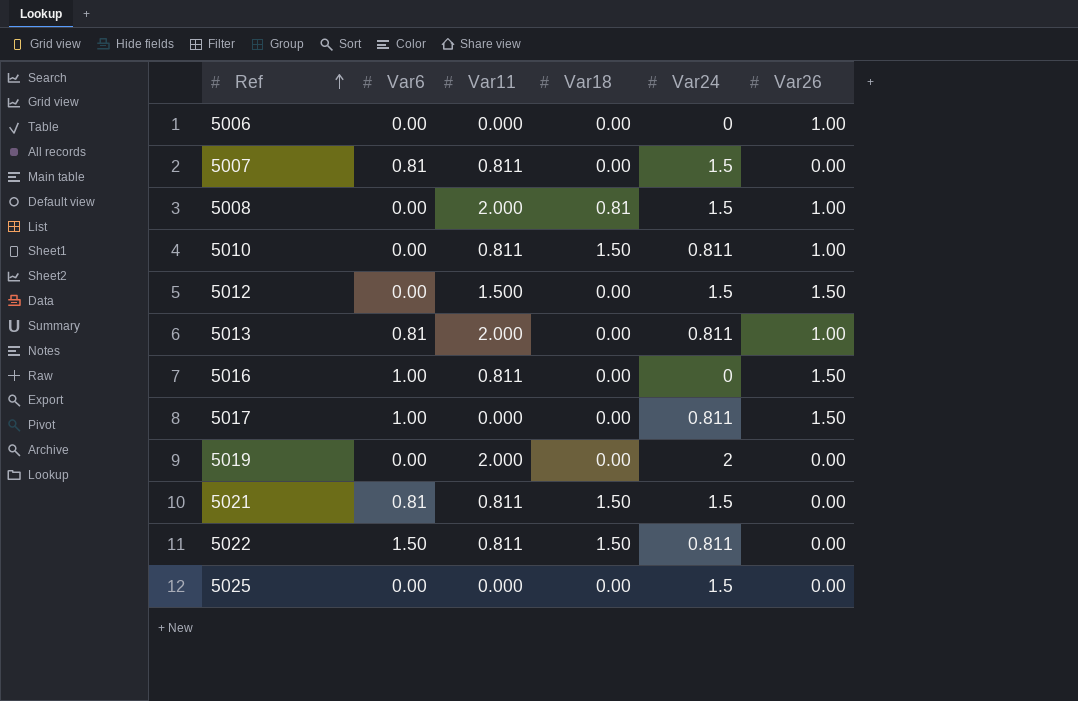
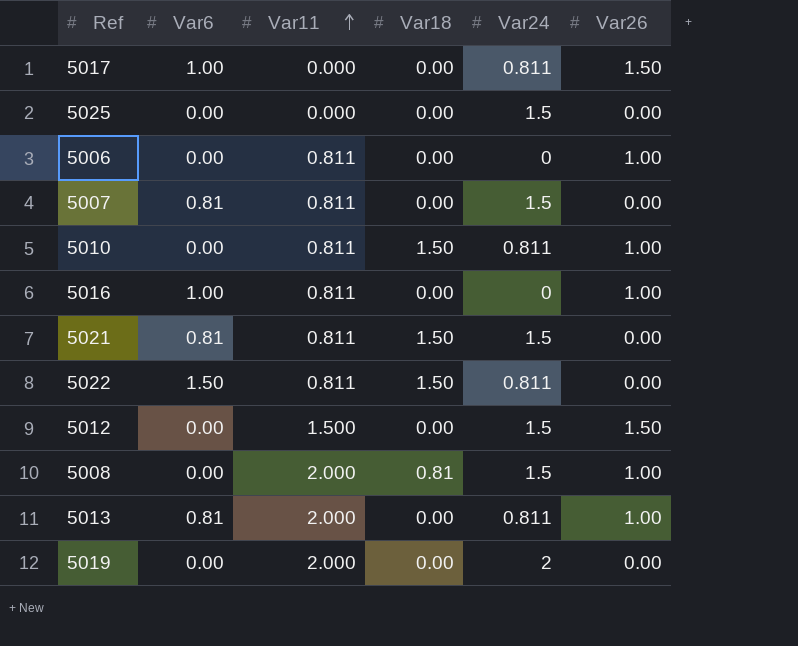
row order: Ref ascending -> Var11 ascending
5006 | Var11: 0.000 -> 0.811
5016 | Var26: 1.50 -> 1.00

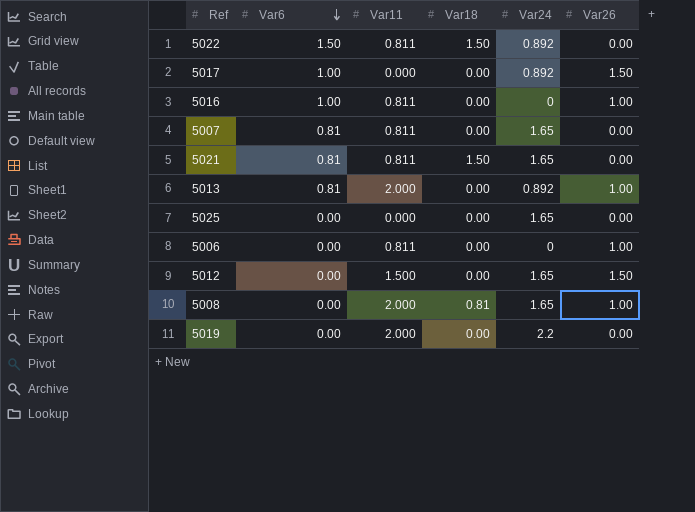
row order: Var11 ascending -> Var6 descending
row 5010: 0.00 | 0.811 | 1.50 | 0.811 | 1.00 -> none
5022 | Var24: 0.811 -> 0.892
5017 | Var24: 0.811 -> 0.892
5007 | Var24: 1.5 -> 1.65
5021 | Var24: 1.5 -> 1.65
5013 | Var24: 0.811 -> 0.892
5025 | Var24: 1.5 -> 1.65
5012 | Var24: 1.5 -> 1.65
5008 | Var24: 1.5 -> 1.65
5019 | Var24: 2 -> 2.2

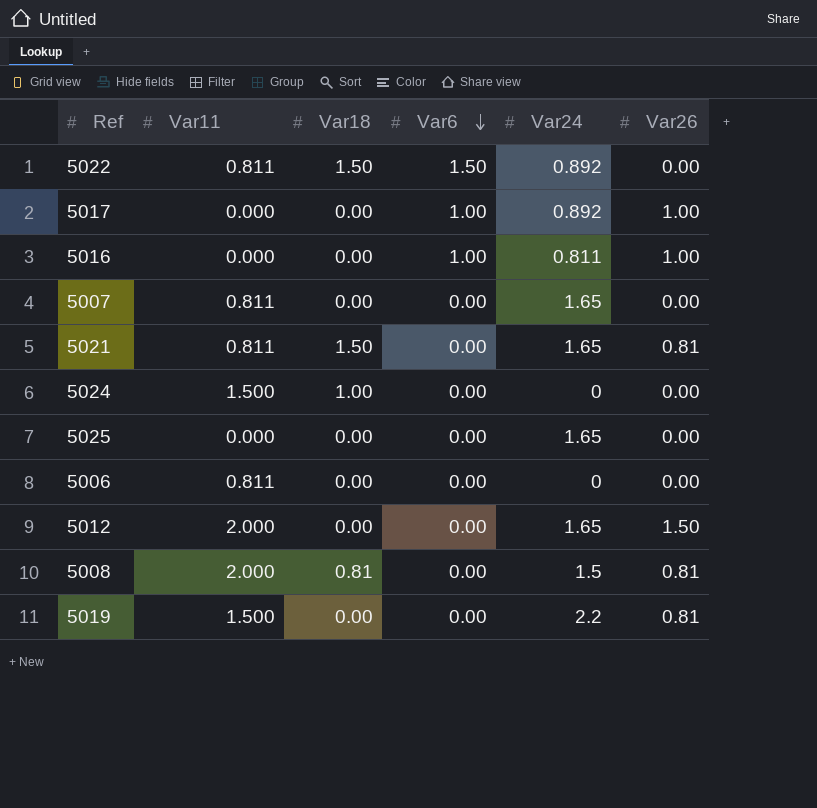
column Var6 | position: 2 -> 4
row 5013: 0.81 | 2.000 | 0.00 | 0.892 | 1.00 -> none
5017 | Var26: 1.50 -> 1.00
5016 | Var11: 0.811 -> 0.000
5016 | Var24: 0 -> 0.811
5007 | Var6: 0.81 -> 0.00
5021 | Var6: 0.81 -> 0.00
5021 | Var26: 0.00 -> 0.81
row 5024: none -> 1.500 | 1.00 | 0.00 | 0 | 0.00
5006 | Var26: 1.00 -> 0.00
5012 | Var11: 1.500 -> 2.000
5008 | Var24: 1.65 -> 1.5
5008 | Var26: 1.00 -> 0.81
5019 | Var11: 2.000 -> 1.500
5019 | Var26: 0.00 -> 0.81

